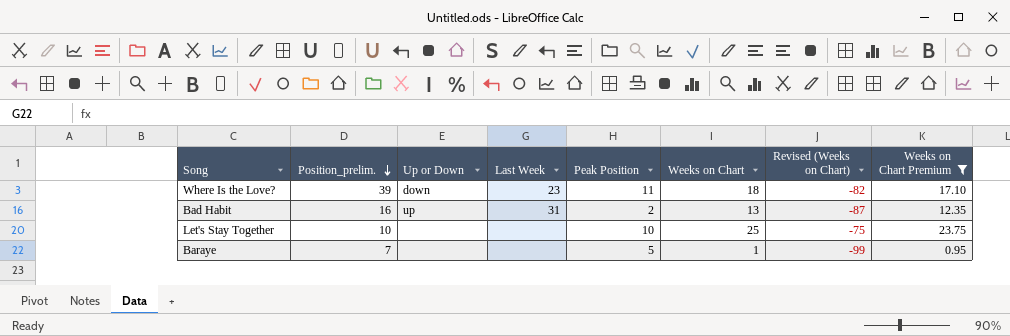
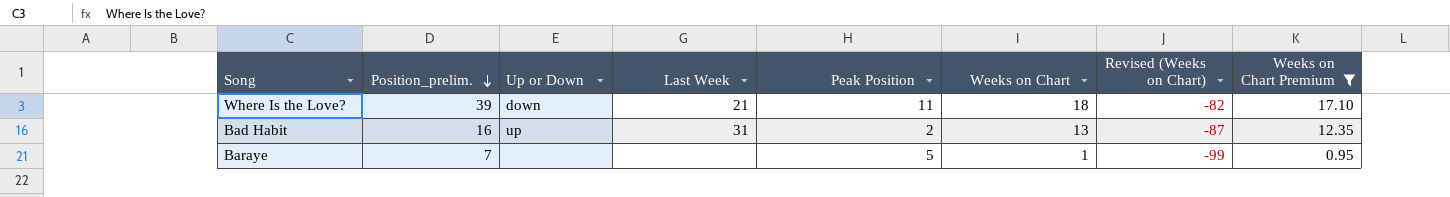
row Let's Stay Together: 10 | none | none | 10 | 25 | -75 | 23.75 -> none
Where Is the Love? | Last Week: 23 -> 21

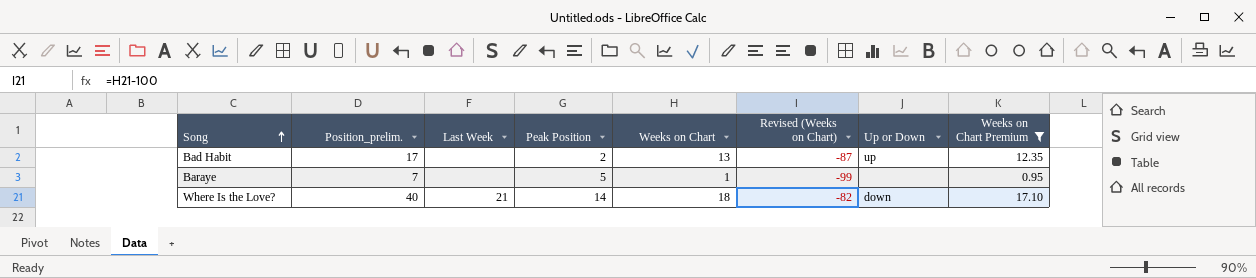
row order: Position_prelim. descending -> Song ascending
column Up or Down | position: 3 -> 7
Bad Habit | Position_prelim.: 16 -> 17
Bad Habit | Last Week: 31 -> none
Where Is the Love? | Position_prelim.: 39 -> 40
Where Is the Love? | Peak Position: 11 -> 14

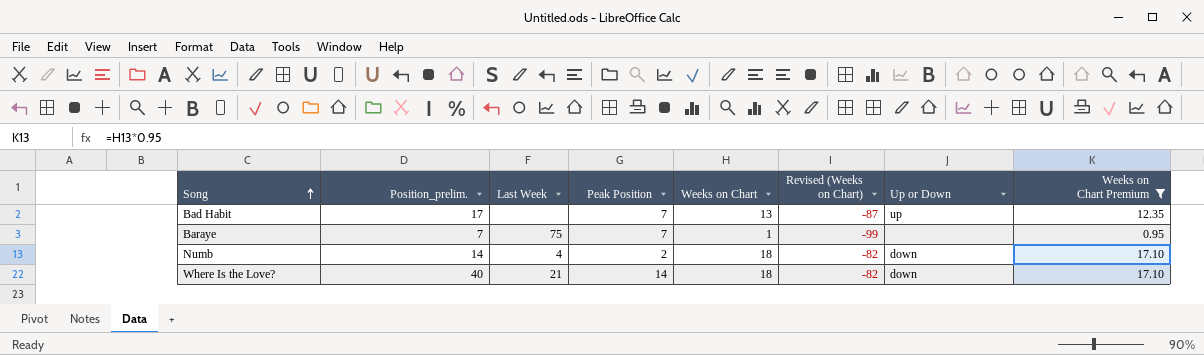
Bad Habit | Peak Position: 2 -> 7
Baraye | Last Week: none -> 75
Baraye | Peak Position: 5 -> 7
row Numb: none -> 14 | 4 | 2 | 18 | -82 | down | 17.10

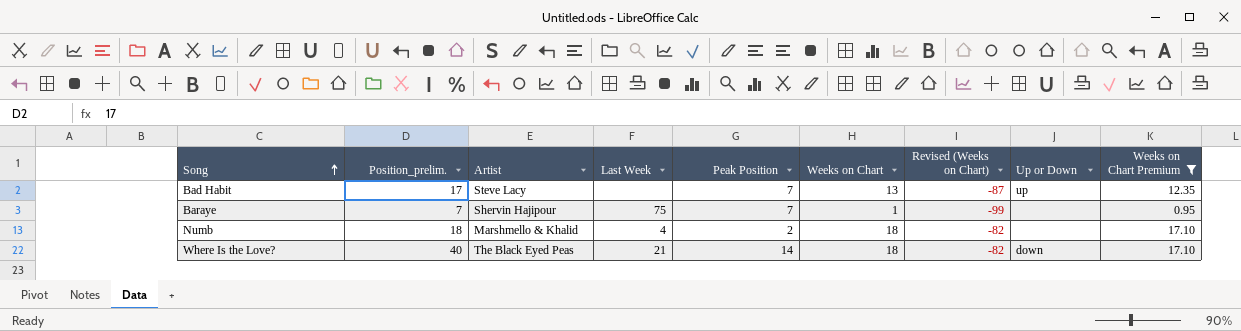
column Artist | position: none -> 3
Numb | Position_prelim.: 14 -> 18
Numb | Up or Down: down -> none

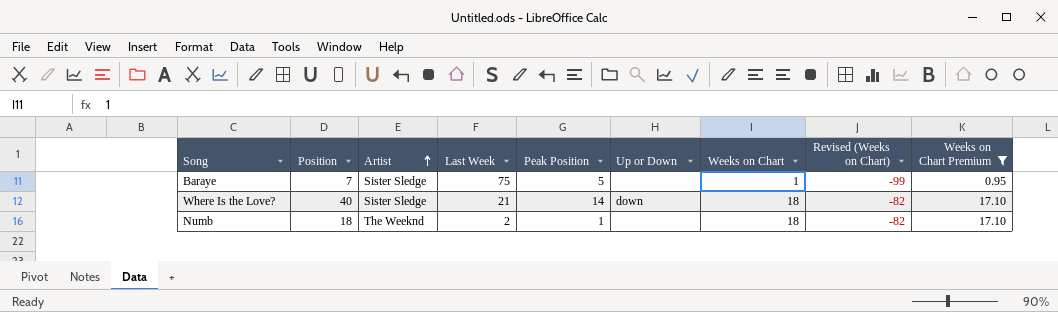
row order: Song ascending -> Artist ascending
column name: Position_prelim. -> Position
column Up or Down | position: 8 -> 6
row Bad Habit: 17 | Steve Lacy | none | 7 | 13 | -87 | up | 12.35 -> none
Baraye | Artist: Shervin Hajipour -> Sister Sledge
Baraye | Peak Position: 7 -> 5
Where Is the Love? | Artist: The Black Eyed Peas -> Sister Sledge
Numb | Artist: Marshmello & Khalid -> The Weeknd
Numb | Last Week: 4 -> 2
Numb | Peak Position: 2 -> 1

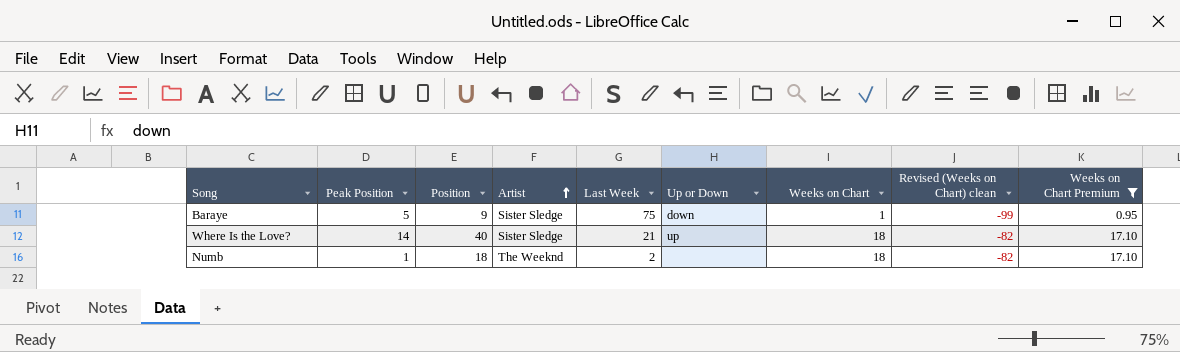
column Peak Position | position: 5 -> 2
column name: Revised (Weeks on Chart) -> Revised (Weeks on Chart) clean
Baraye | Position: 7 -> 9
Baraye | Up or Down: none -> down
Where Is the Love? | Up or Down: down -> up

